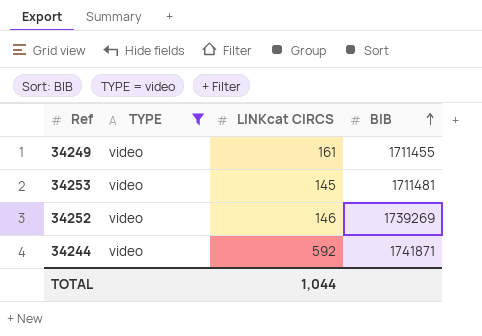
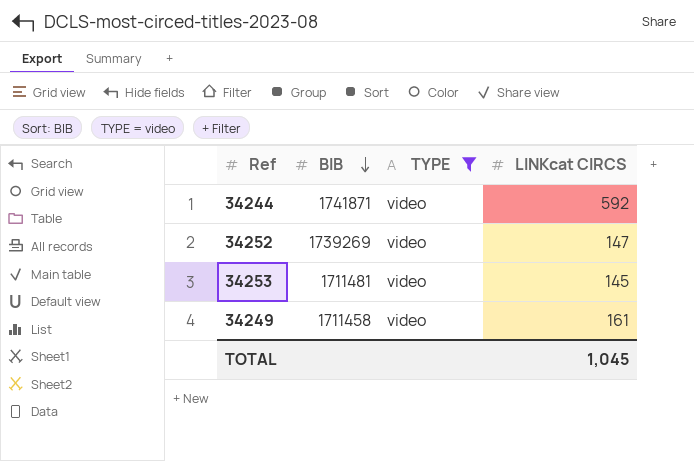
row order: BIB ascending -> BIB descending
column BIB | position: 4 -> 2
34252 | LINKcat CIRCS: 146 -> 147
34249 | BIB: 1711455 -> 1711458
TOTAL | LINKcat CIRCS: 1,044 -> 1,045

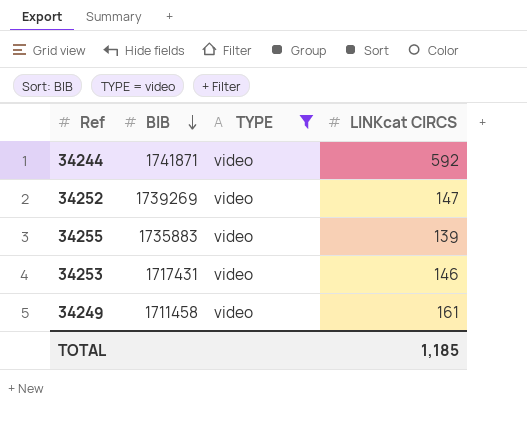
row 34255: none -> 1735883 | video | 139
34253 | BIB: 1711481 -> 1717431
34253 | LINKcat CIRCS: 145 -> 146
TOTAL | LINKcat CIRCS: 1,045 -> 1,185

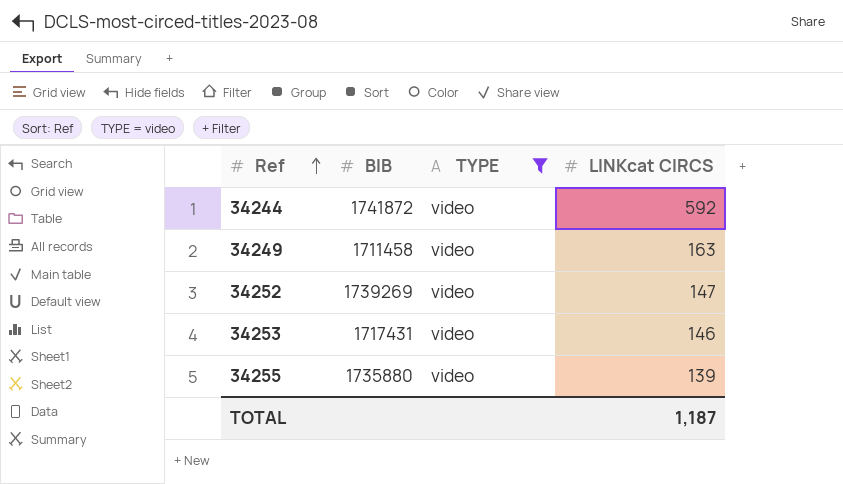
row order: BIB descending -> Ref ascending
34244 | BIB: 1741871 -> 1741872
34249 | LINKcat CIRCS: 161 -> 163
34255 | BIB: 1735883 -> 1735880
TOTAL | LINKcat CIRCS: 1,185 -> 1,187

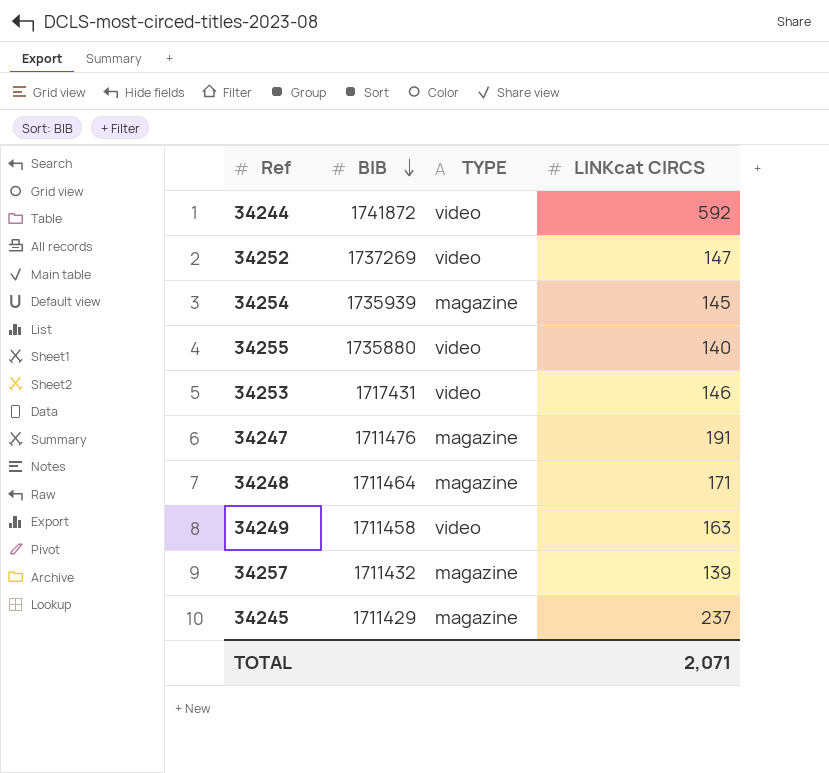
filter: TYPE = video -> none
row order: Ref ascending -> BIB descending
34252 | BIB: 1739269 -> 1737269
34255 | LINKcat CIRCS: 139 -> 140
TOTAL | LINKcat CIRCS: 1,187 -> 2,071

